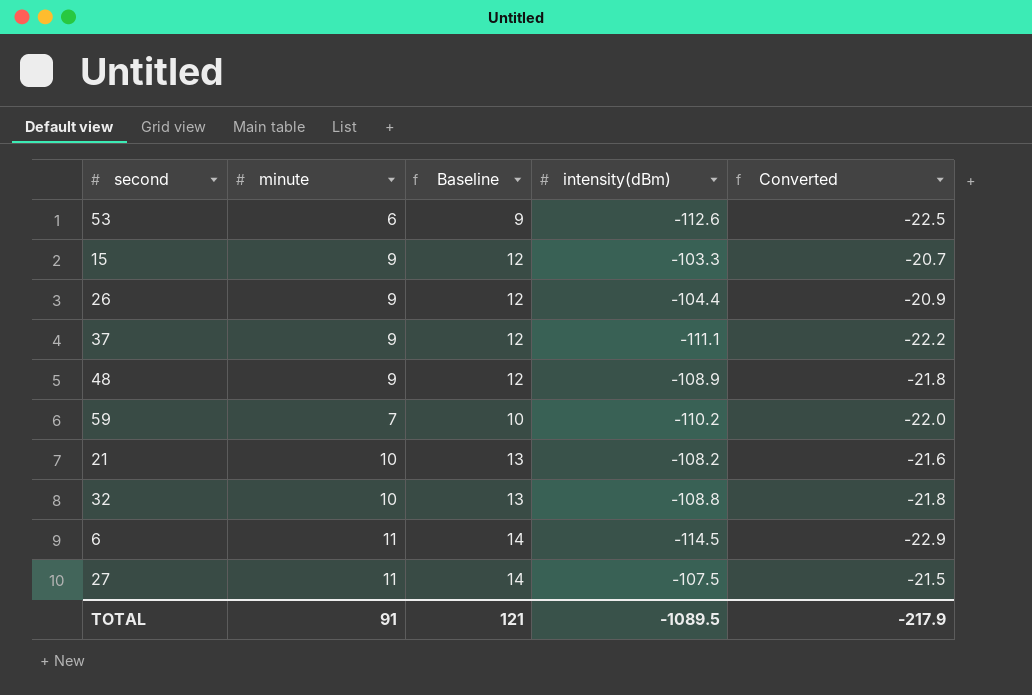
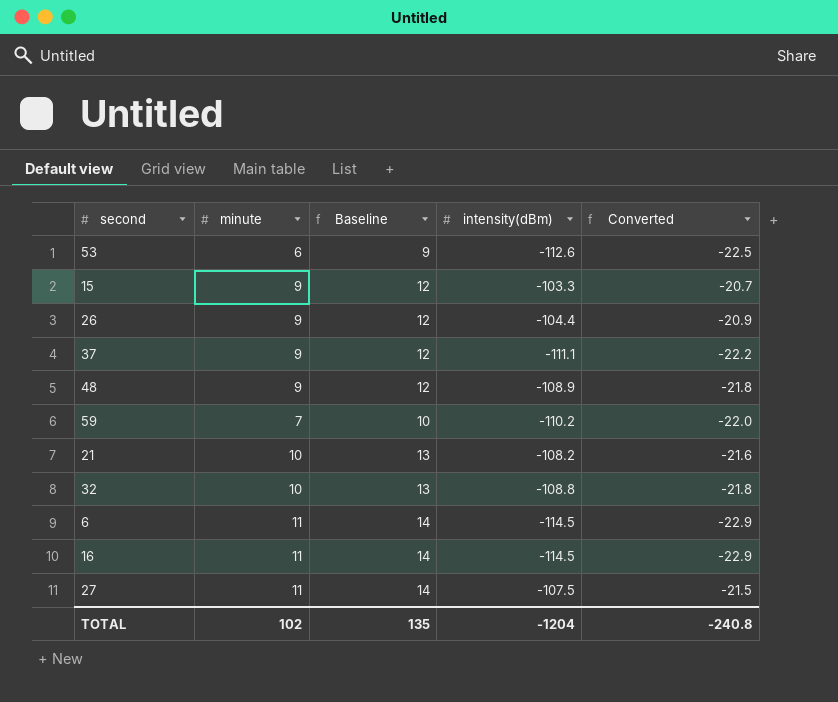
row 16: none -> 11 | 14 | -114.5 | -22.9
TOTAL | minute: 91 -> 102
TOTAL | Baseline: 121 -> 135
TOTAL | intensity(dBm): -1089.5 -> -1204
TOTAL | Converted: -217.9 -> -240.8

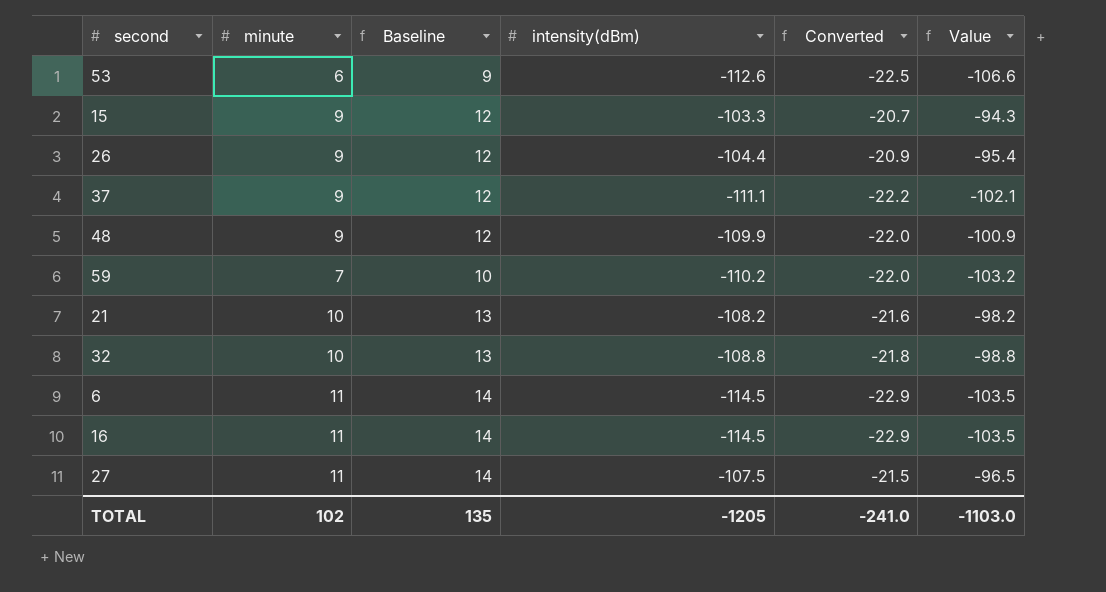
column Value | formula: none -> [minute] + [intensity(dBm)]
48 | intensity(dBm): -108.9 -> -109.9
48 | Converted: -21.8 -> -22.0
TOTAL | intensity(dBm): -1204 -> -1205
TOTAL | Converted: -240.8 -> -241.0

